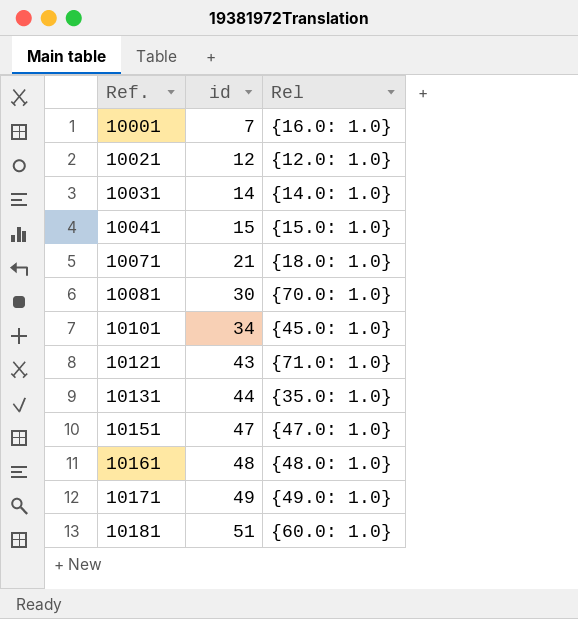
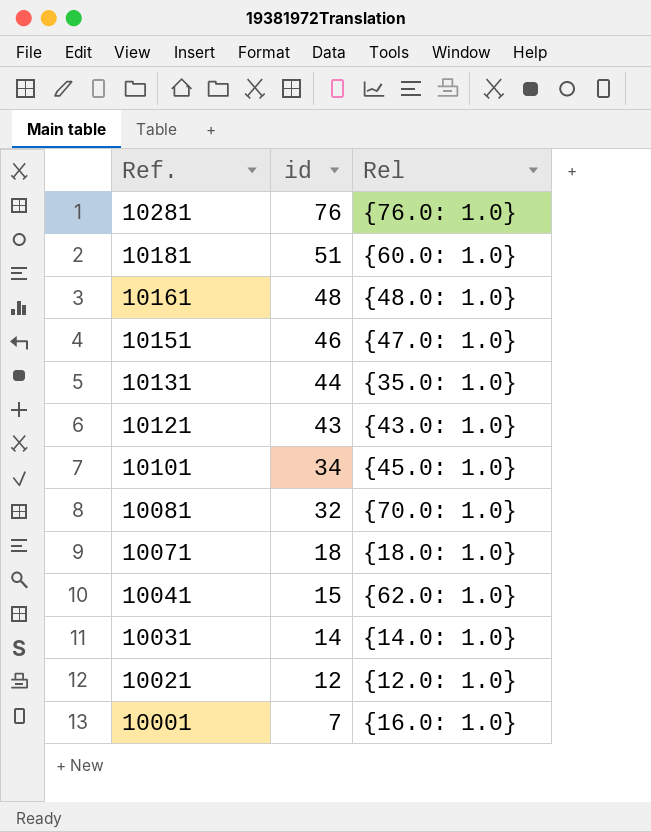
row order: Ref. ascending -> Ref. descending
row 10171: 49 | {49.0: 1.0} -> none
row 10281: none -> 76 | {76.0: 1.0}
10151 | id: 47 -> 46
10121 | Rel: {71.0: 1.0} -> {43.0: 1.0}
10081 | id: 30 -> 32
10071 | id: 21 -> 18
10041 | Rel: {15.0: 1.0} -> {62.0: 1.0}

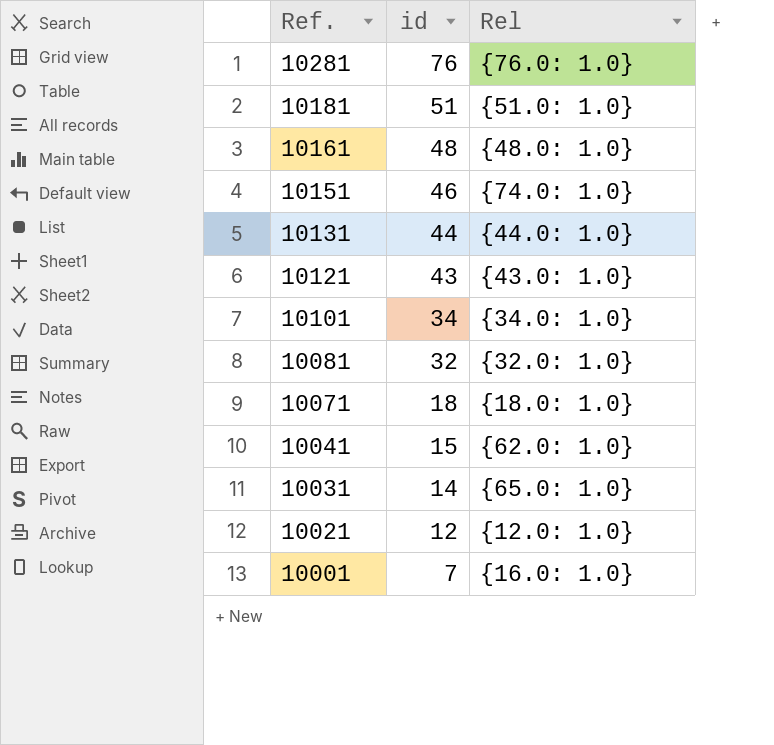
10181 | Rel: {60.0: 1.0} -> {51.0: 1.0}
10151 | Rel: {47.0: 1.0} -> {74.0: 1.0}
10131 | Rel: {35.0: 1.0} -> {44.0: 1.0}
10101 | Rel: {45.0: 1.0} -> {34.0: 1.0}
10081 | Rel: {70.0: 1.0} -> {32.0: 1.0}
10031 | Rel: {14.0: 1.0} -> {65.0: 1.0}

